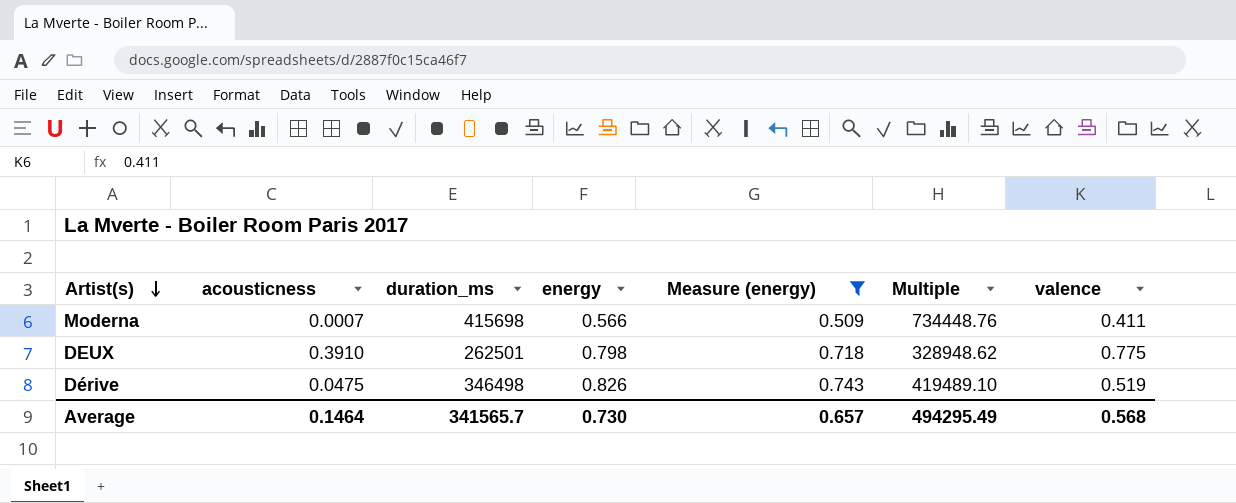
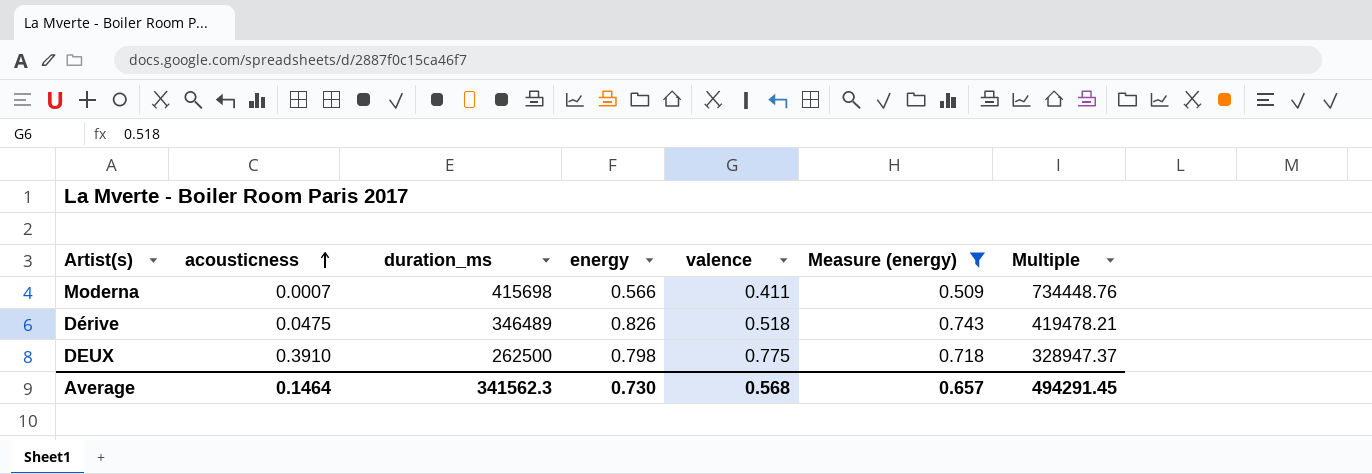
row order: Artist(s) descending -> acousticness ascending
column valence | position: 7 -> 5
Dérive | duration_ms: 346498 -> 346489
Dérive | valence: 0.519 -> 0.518
Dérive | Multiple: 419489.10 -> 419478.21
DEUX | duration_ms: 262501 -> 262500
DEUX | Multiple: 328948.62 -> 328947.37
Average | duration_ms: 341565.7 -> 341562.3
Average | Multiple: 494295.49 -> 494291.45

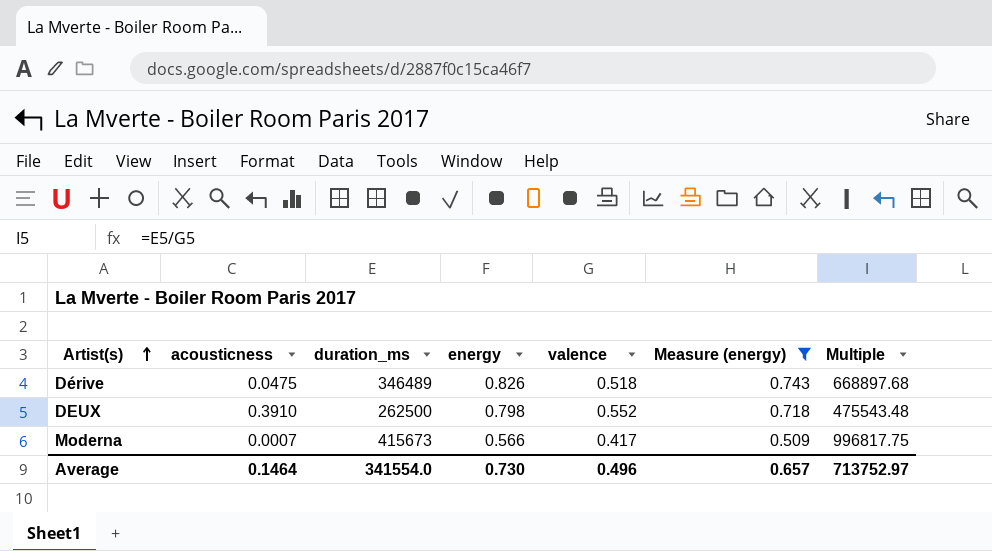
row order: acousticness ascending -> Artist(s) ascending
column Multiple | formula: [duration_ms] / [energy] -> [duration_ms] / [valence]
DEUX | valence: 0.775 -> 0.552
Moderna | duration_ms: 415698 -> 415673
Moderna | valence: 0.411 -> 0.417
Average | duration_ms: 341562.3 -> 341554.0
Average | valence: 0.568 -> 0.496
Average | Multiple: 494291.45 -> 713752.97

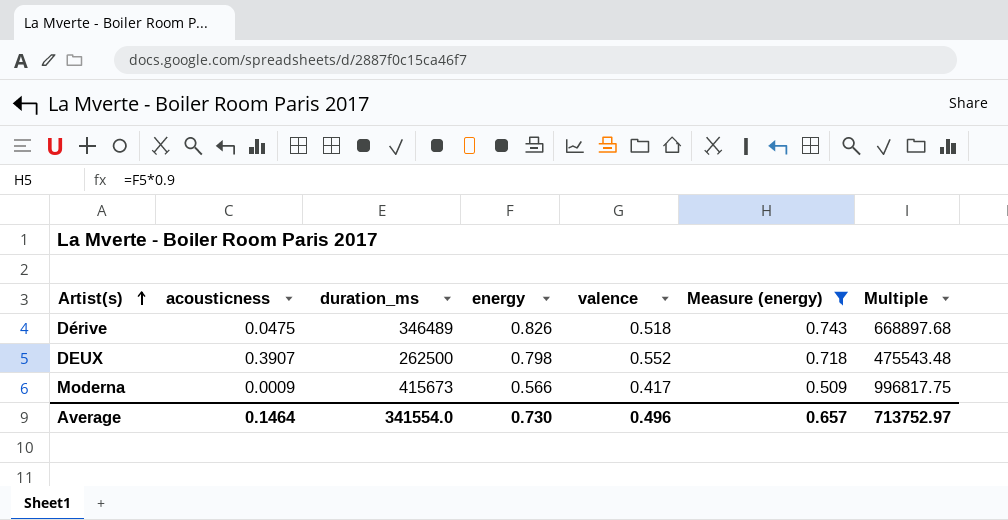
DEUX | acousticness: 0.3910 -> 0.3907
Moderna | acousticness: 0.0007 -> 0.0009

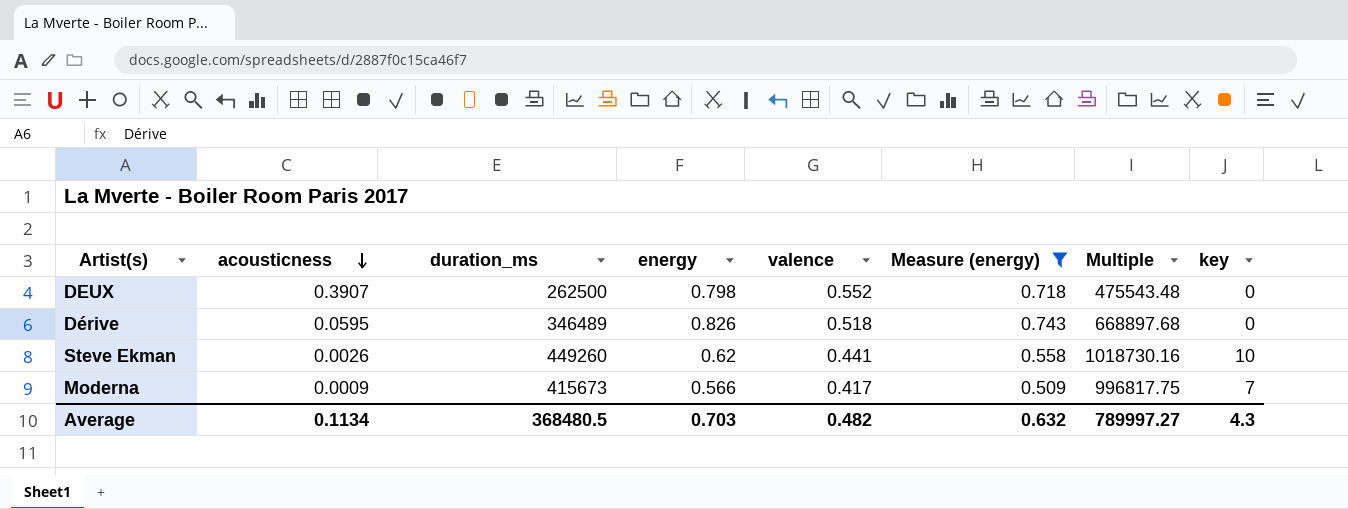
row order: Artist(s) ascending -> acousticness descending
column key | position: none -> 8
Dérive | acousticness: 0.0475 -> 0.0595
row Steve Ekman: none -> 0.0026 | 449260 | 0.62 | 0.441 | 0.558 | 1018730.16 | 10
Average | acousticness: 0.1464 -> 0.1134
Average | duration_ms: 341554.0 -> 368480.5
Average | energy: 0.730 -> 0.703
Average | valence: 0.496 -> 0.482
Average | Measure (energy): 0.657 -> 0.632
Average | Multiple: 713752.97 -> 789997.27

